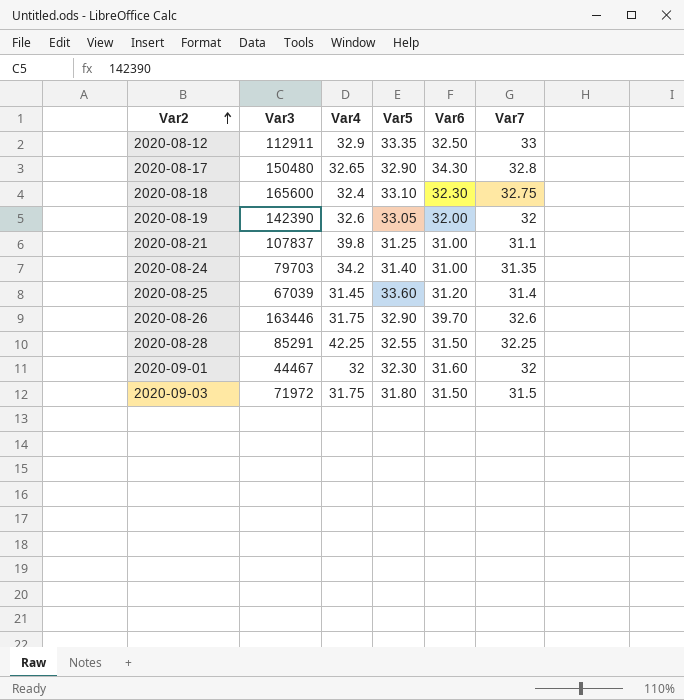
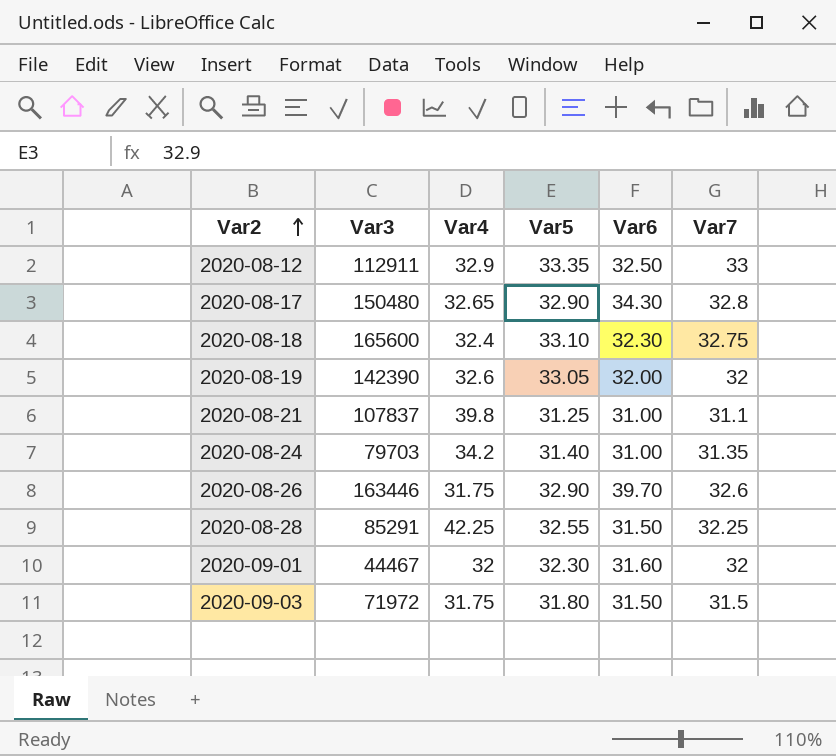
row 2020-08-25: 67039 | 31.45 | 33.60 | 31.20 | 31.4 -> none

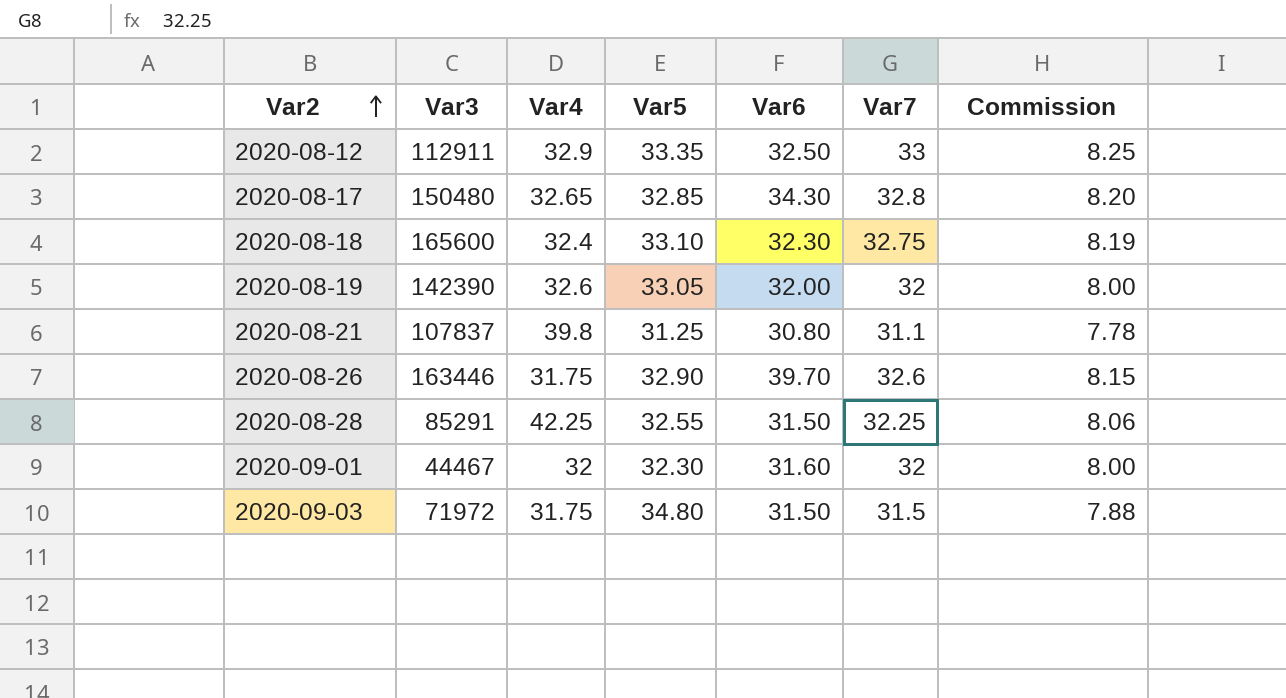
column Commission | formula: none -> [Var7] * 0.25
row 2020-08-24: 79703 | 34.2 | 31.40 | 31.00 | 31.35 -> none
2020-08-17 | Var5: 32.90 -> 32.85
2020-08-21 | Var6: 31.00 -> 30.80
2020-09-03 | Var5: 31.80 -> 34.80

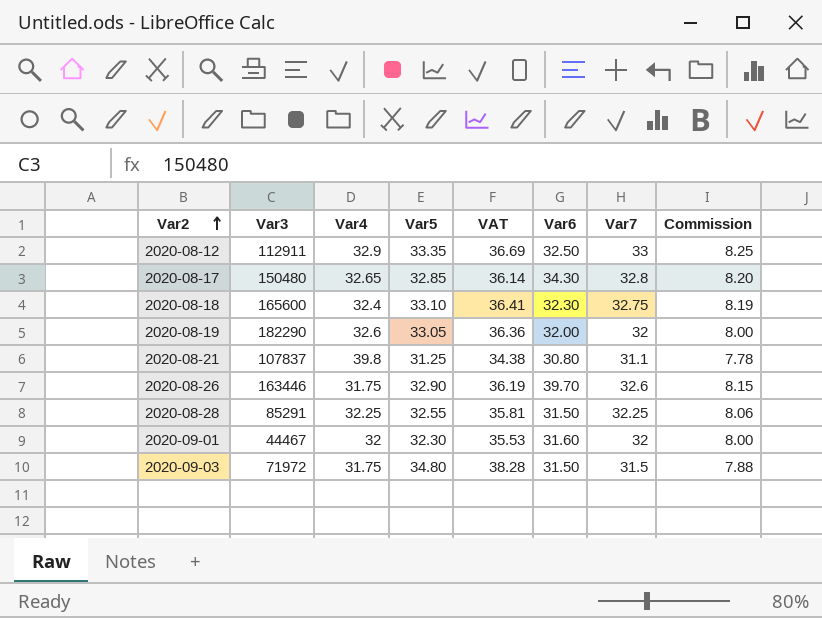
column VAT | formula: none -> [Var5] * 1.1
2020-08-19 | Var3: 142390 -> 182290
2020-08-28 | Var4: 42.25 -> 32.25

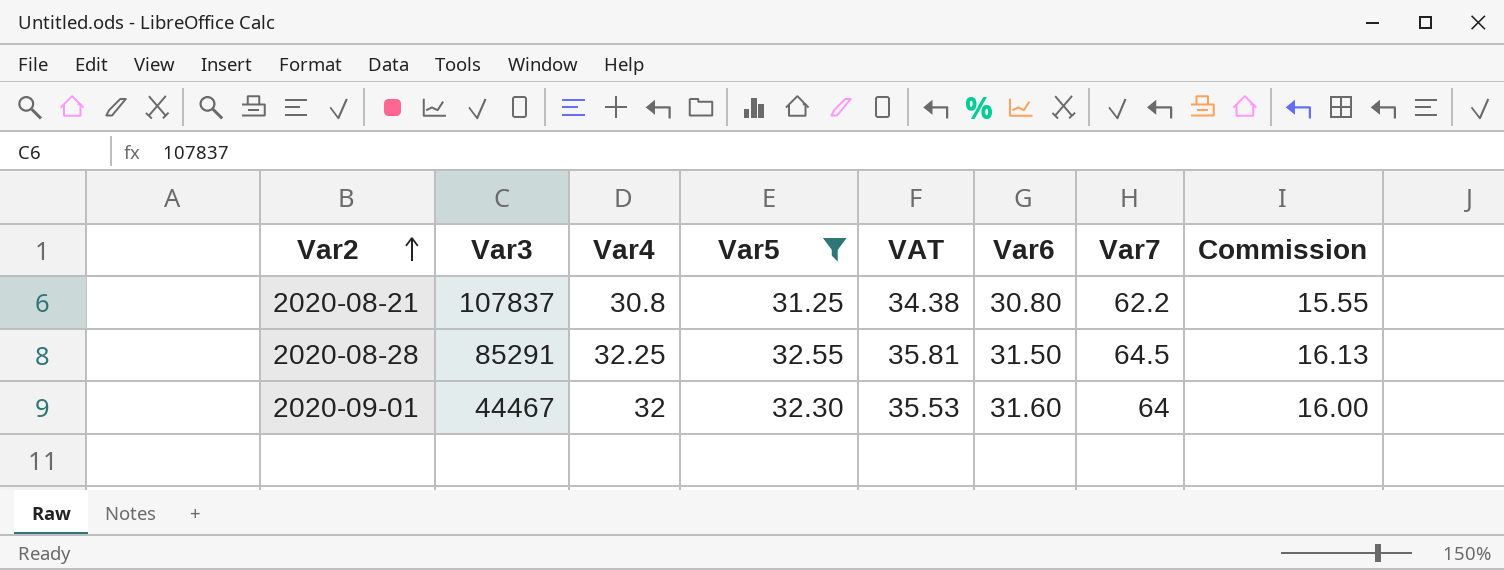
filter: none -> Var5 <= 32.55
2020-08-21 | Var4: 39.8 -> 30.8
2020-08-21 | Var7: 31.1 -> 62.2
2020-08-21 | Commission: 7.78 -> 15.55
2020-08-28 | Var7: 32.25 -> 64.5
2020-08-28 | Commission: 8.06 -> 16.13
2020-09-01 | Var7: 32 -> 64
2020-09-01 | Commission: 8.00 -> 16.00

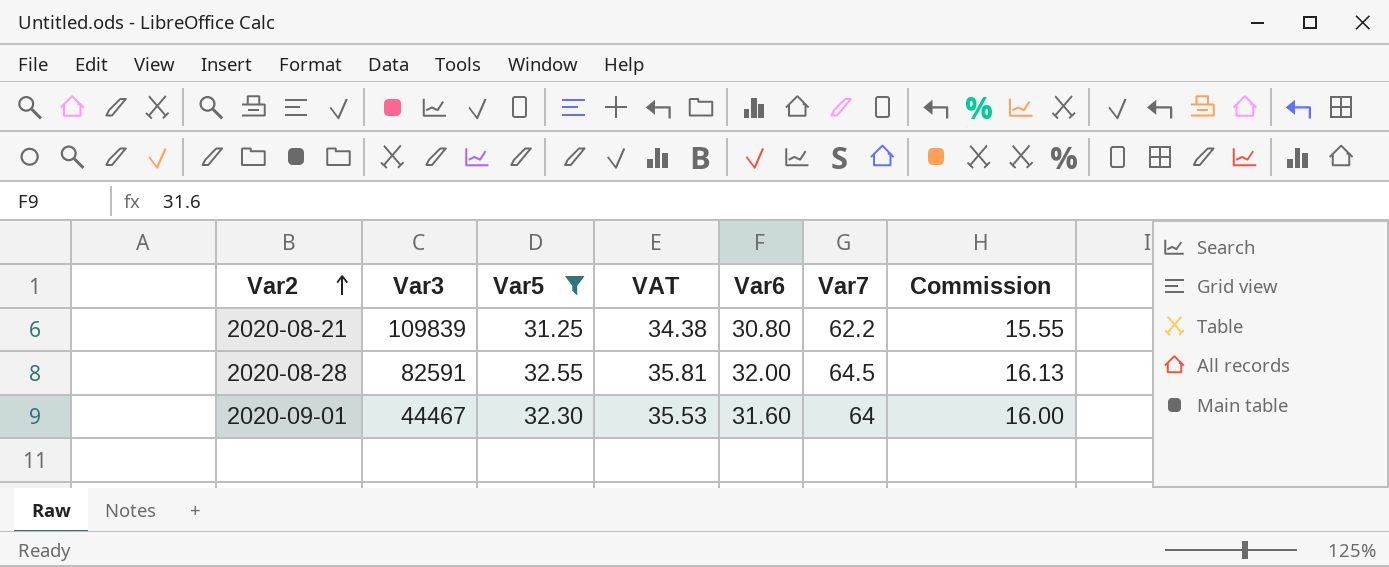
column Var4 | position: 3 -> none
2020-08-21 | Var3: 107837 -> 109839
2020-08-28 | Var3: 85291 -> 82591
2020-08-28 | Var6: 31.50 -> 32.00

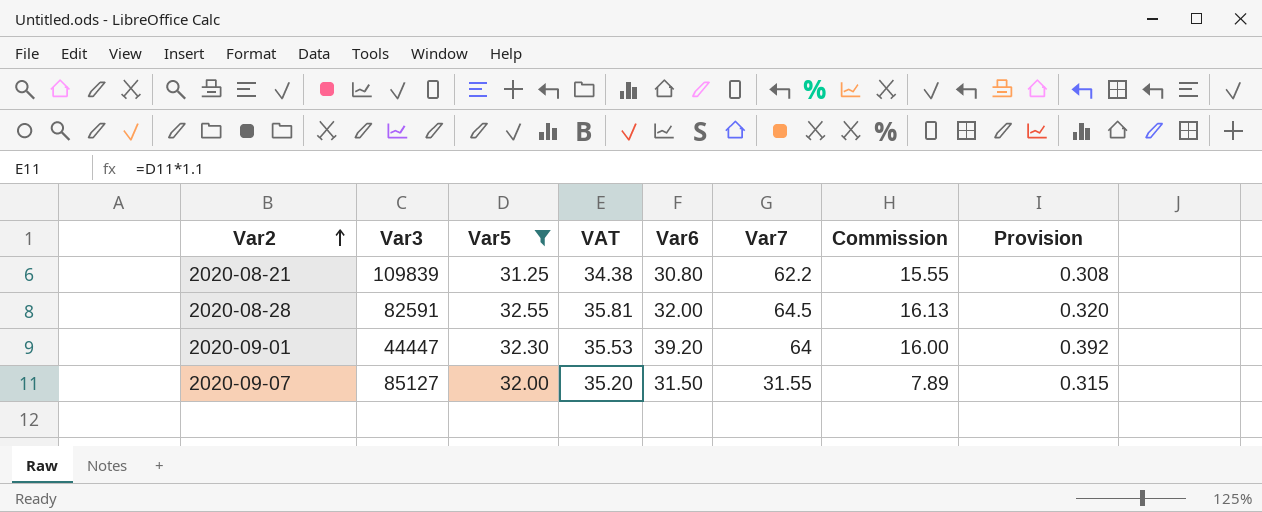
column Provision | formula: none -> [Var6] * 0.01
2020-09-01 | Var3: 44467 -> 44447
2020-09-01 | Var6: 31.60 -> 39.20
row 2020-09-07: none -> 85127 | 32.00 | 35.20 | 31.50 | 31.55 | 7.89 | 0.315

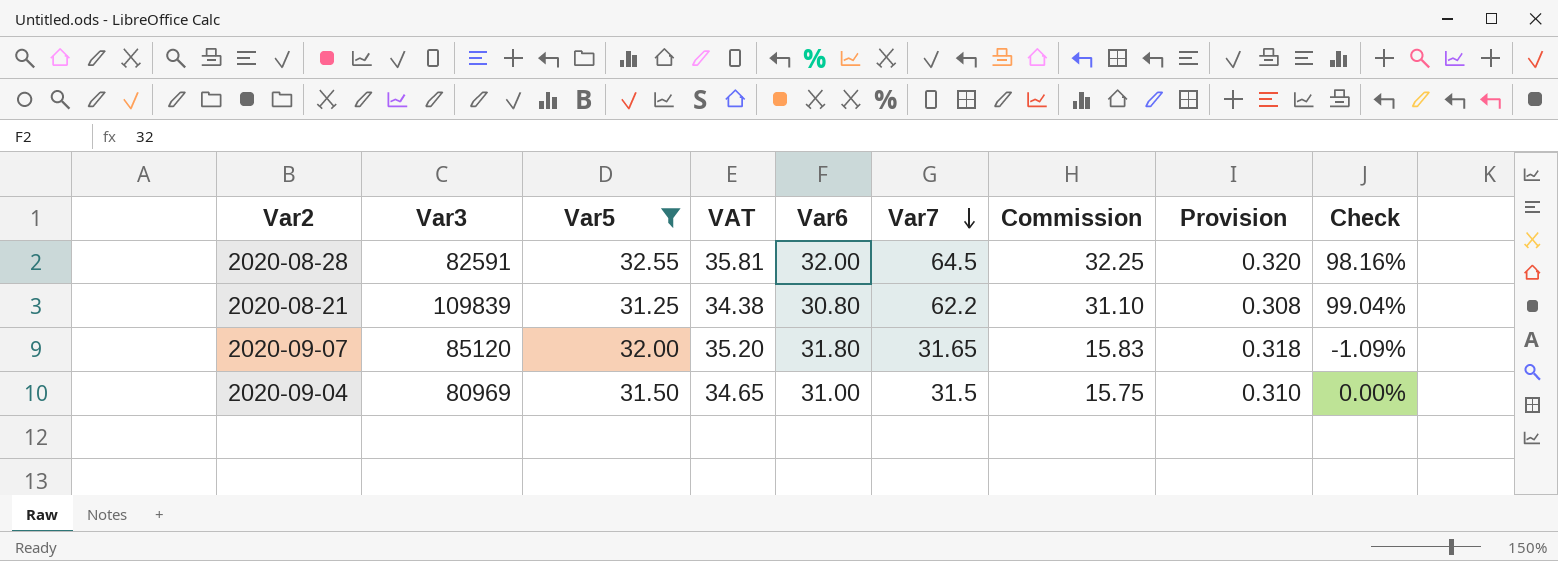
row order: Var2 ascending -> Var7 descending
column Commission | formula: [Var7] * 0.25 -> [Var7] * 0.5
column Check | formula: none -> ([Var7] - [Var5]) / [Var5]
row 2020-09-01: 44447 | 32.30 | 35.53 | 39.20 | 64 | 16.00 | 0.392 -> none
2020-09-07 | Var3: 85127 -> 85120
2020-09-07 | Var6: 31.50 -> 31.80
2020-09-07 | Var7: 31.55 -> 31.65
2020-09-07 | Provision: 0.315 -> 0.318
row 2020-09-04: none -> 80969 | 31.50 | 34.65 | 31.00 | 31.5 | 15.75 | 0.310 | 0.00%

